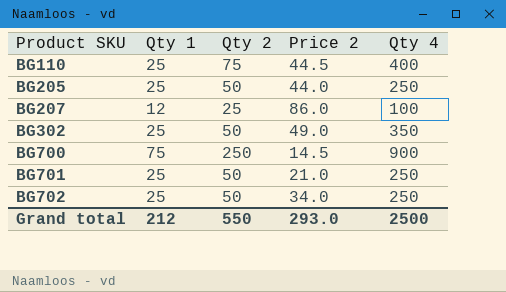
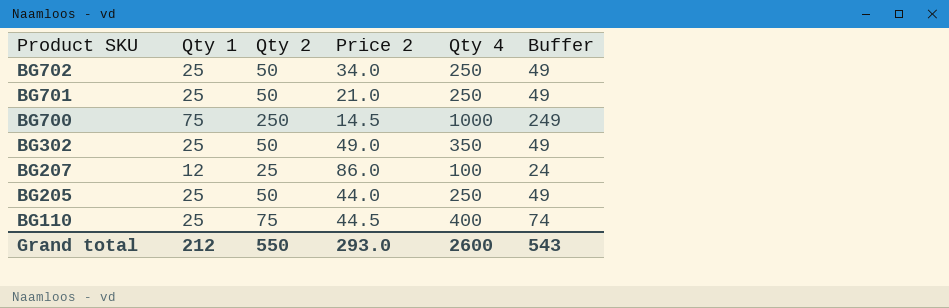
row order: Product SKU ascending -> Product SKU descending
column Buffer | formula: none -> [Qty 2] - 1
BG700 | Qty 4: 900 -> 1000
Grand total | Qty 4: 2500 -> 2600

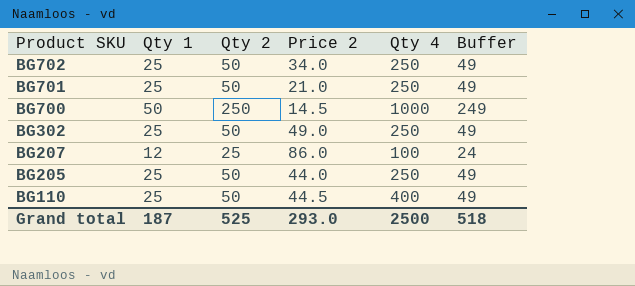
BG700 | Qty 1: 75 -> 50
BG302 | Qty 4: 350 -> 250
BG110 | Qty 2: 75 -> 50
BG110 | Buffer: 74 -> 49
Grand total | Qty 1: 212 -> 187
Grand total | Qty 2: 550 -> 525
Grand total | Qty 4: 2600 -> 2500
Grand total | Buffer: 543 -> 518

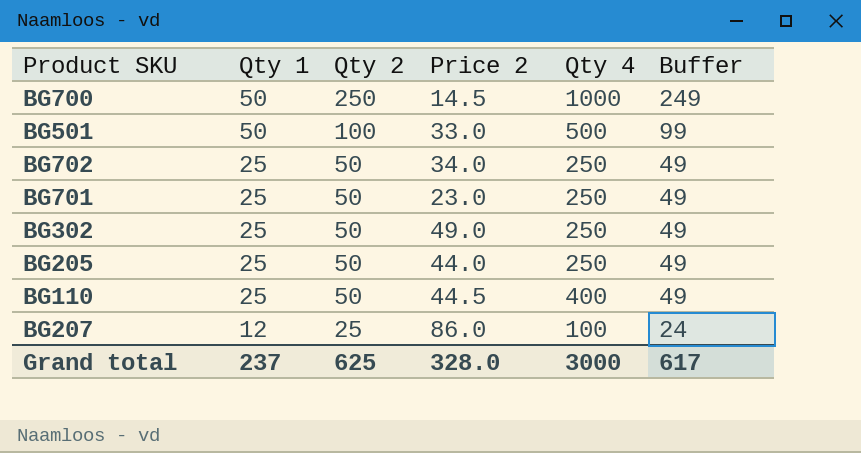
row order: Product SKU descending -> Qty 1 descending
row BG501: none -> 50 | 100 | 33.0 | 500 | 99
BG701 | Price 2: 21.0 -> 23.0
Grand total | Qty 1: 187 -> 237
Grand total | Qty 2: 525 -> 625
Grand total | Price 2: 293.0 -> 328.0
Grand total | Qty 4: 2500 -> 3000
Grand total | Buffer: 518 -> 617

